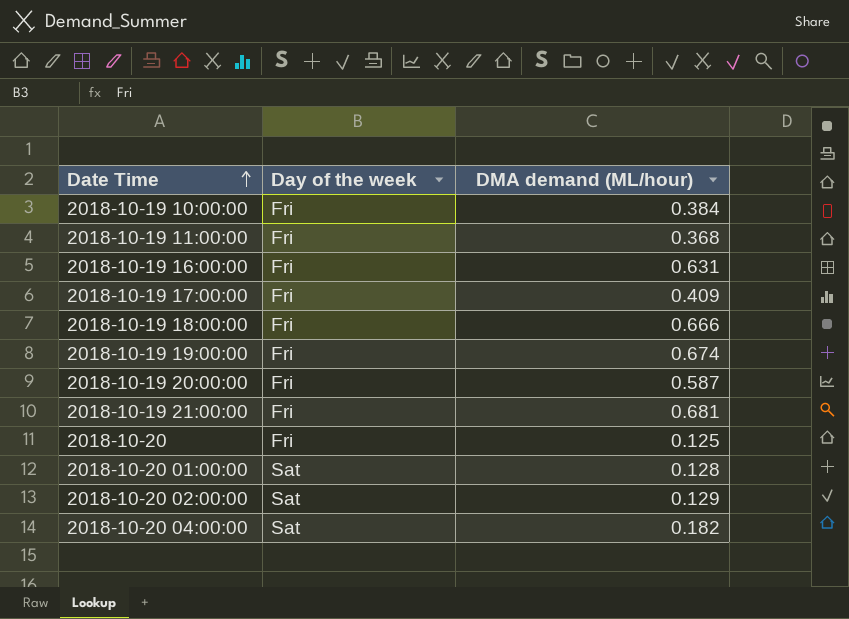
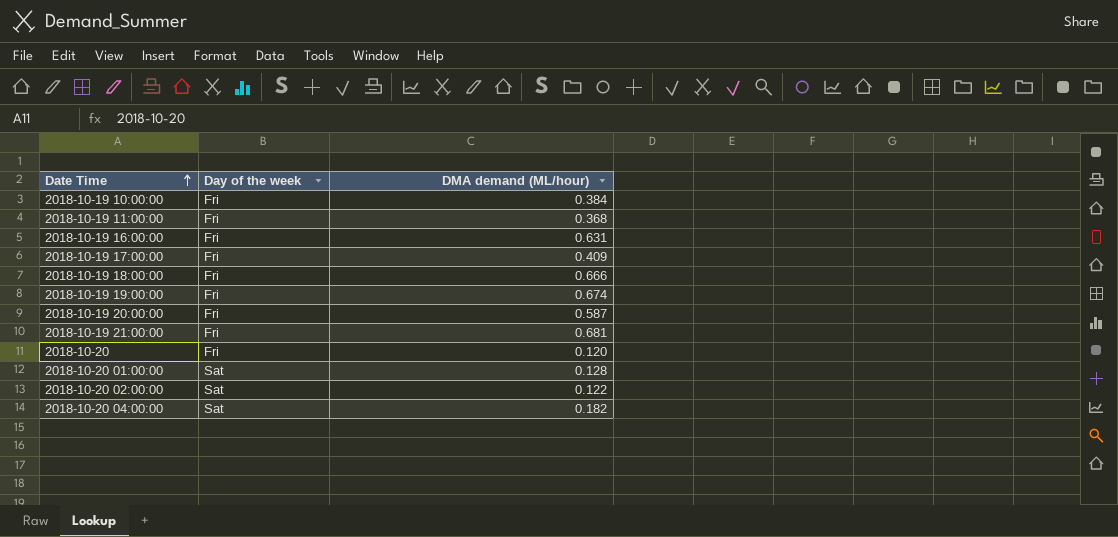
2018-10-20 | DMA demand (ML/hour): 0.125 -> 0.120
2018-10-20 02:00:00 | DMA demand (ML/hour): 0.129 -> 0.122

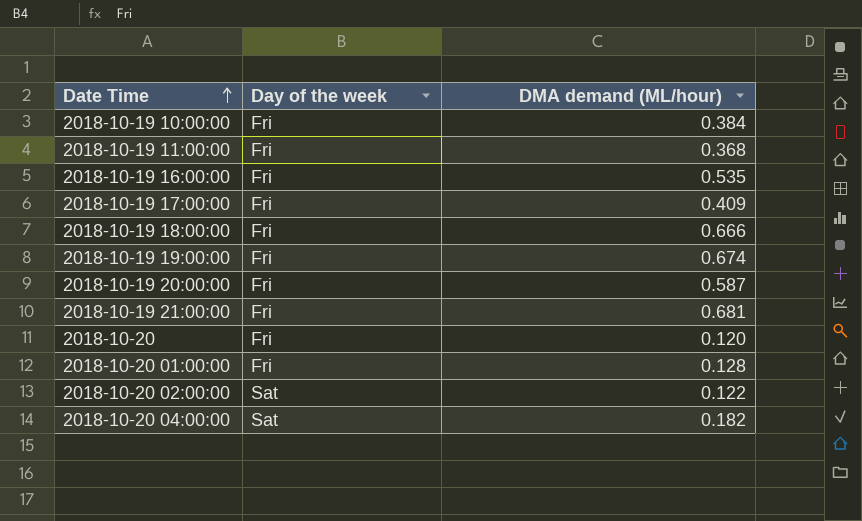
2018-10-19 16:00:00 | DMA demand (ML/hour): 0.631 -> 0.535
2018-10-20 01:00:00 | Day of the week: Sat -> Fri

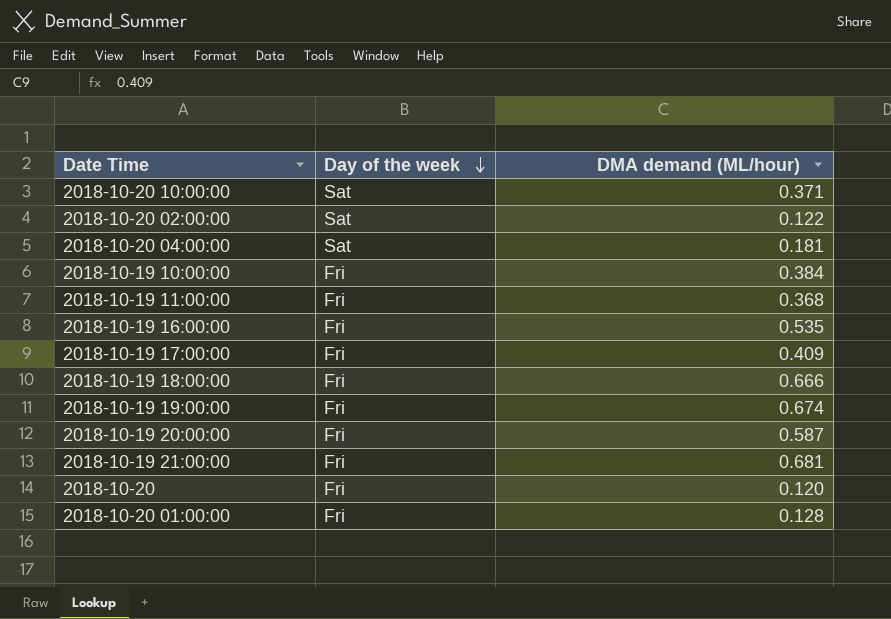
row order: Date Time ascending -> Day of the week descending
row 2018-10-20 10:00:00: none -> Sat | 0.371
2018-10-20 04:00:00 | DMA demand (ML/hour): 0.182 -> 0.181

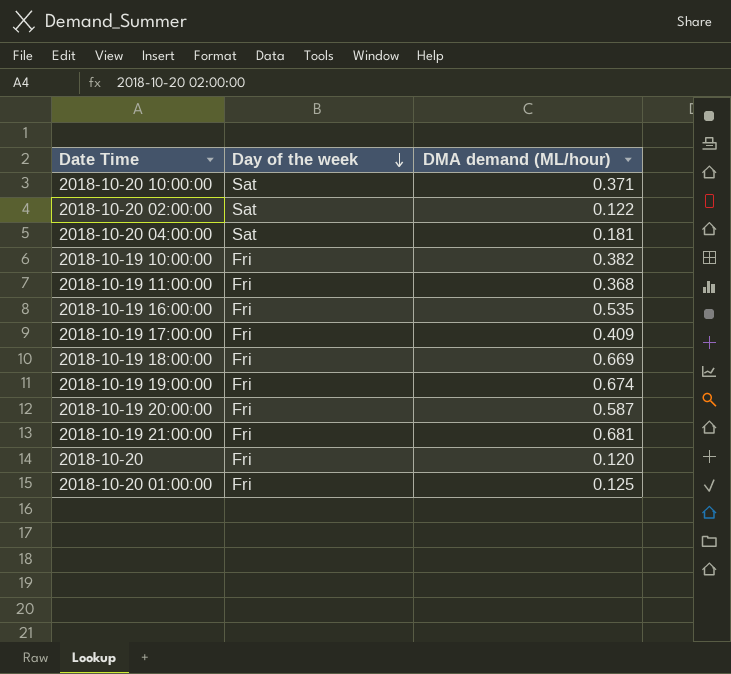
2018-10-19 10:00:00 | DMA demand (ML/hour): 0.384 -> 0.382
2018-10-19 18:00:00 | DMA demand (ML/hour): 0.666 -> 0.669
2018-10-20 01:00:00 | DMA demand (ML/hour): 0.128 -> 0.125

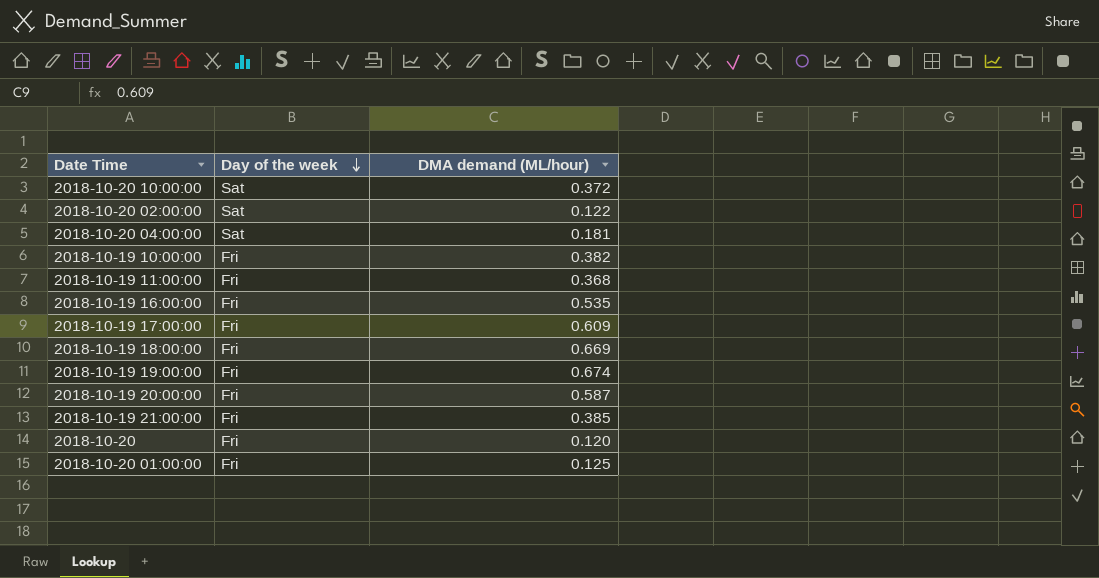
2018-10-20 10:00:00 | DMA demand (ML/hour): 0.371 -> 0.372
2018-10-19 17:00:00 | DMA demand (ML/hour): 0.409 -> 0.609
2018-10-19 21:00:00 | DMA demand (ML/hour): 0.681 -> 0.385

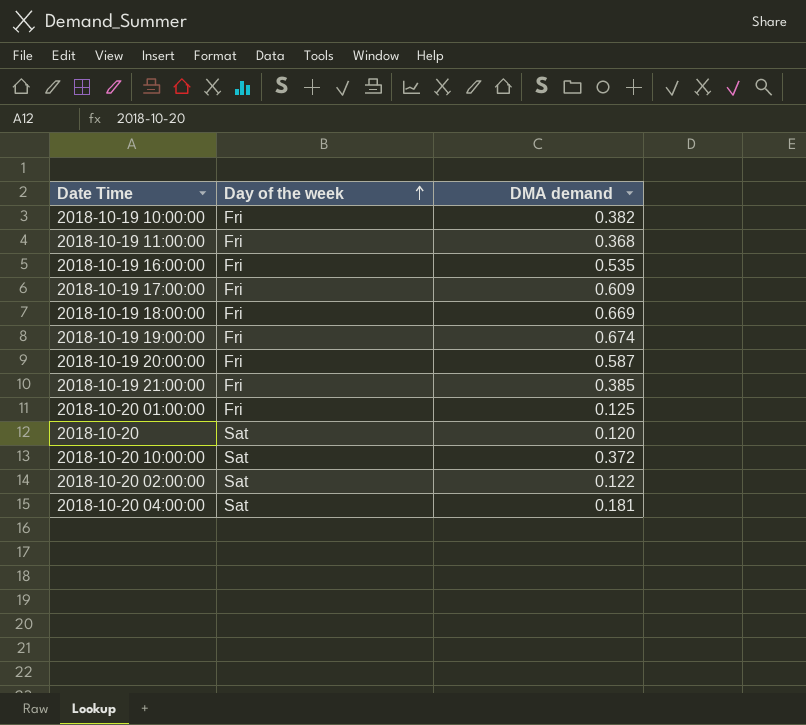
row order: Day of the week descending -> Day of the week ascending
column name: DMA demand (ML/hour) -> DMA demand
2018-10-20 | Day of the week: Fri -> Sat

